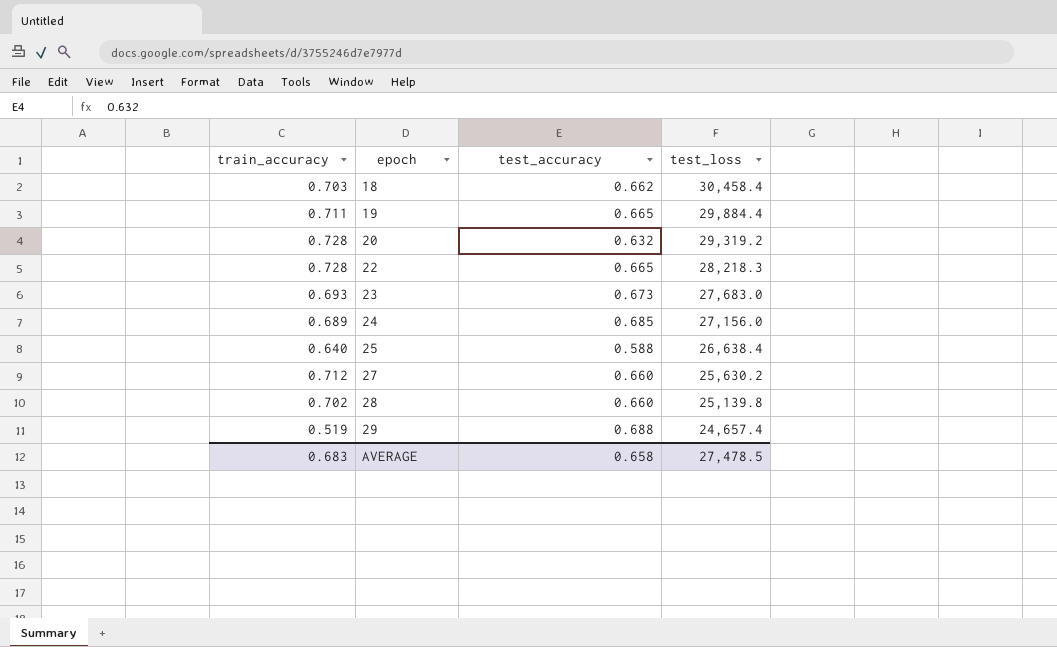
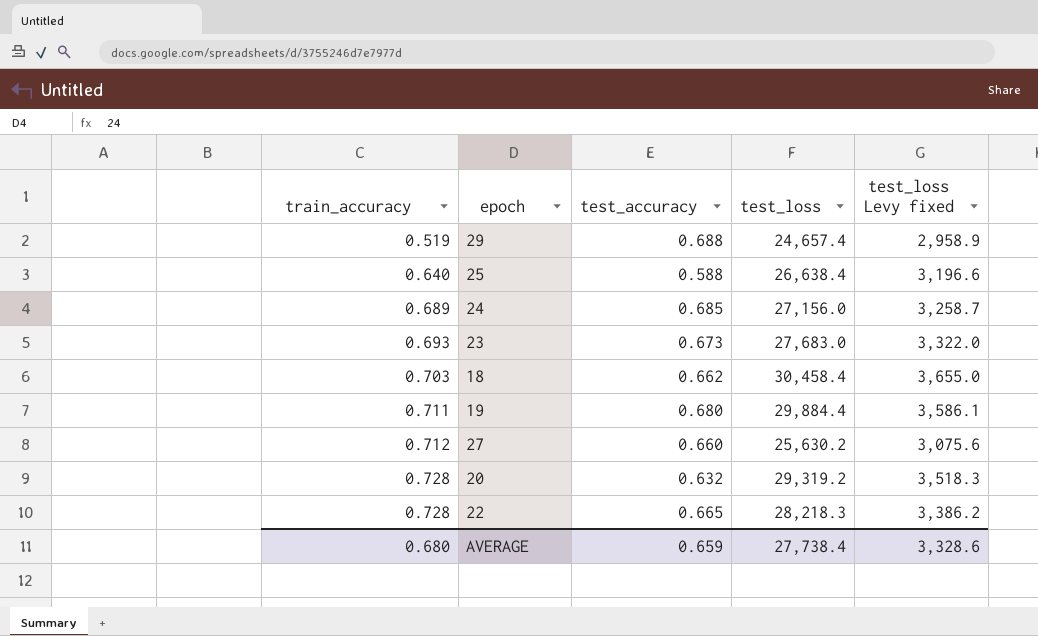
row order: epoch ascending -> train_accuracy ascending
column test_loss Levy fixed | formula: none -> [test_loss] * 0.12
row 28: 0.702 | 0.660 | 25,139.8 -> none
19 | test_accuracy: 0.665 -> 0.680
AVERAGE | train_accuracy: 0.683 -> 0.680
AVERAGE | test_accuracy: 0.658 -> 0.659
AVERAGE | test_loss: 27,478.5 -> 27,738.4

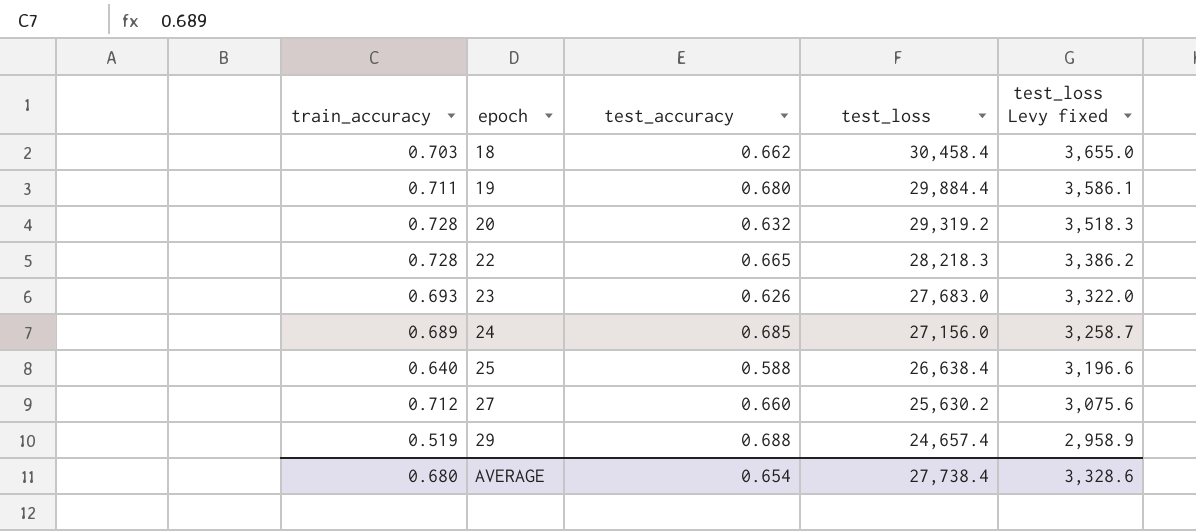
row order: train_accuracy ascending -> epoch ascending
23 | test_accuracy: 0.673 -> 0.626
AVERAGE | test_accuracy: 0.659 -> 0.654

